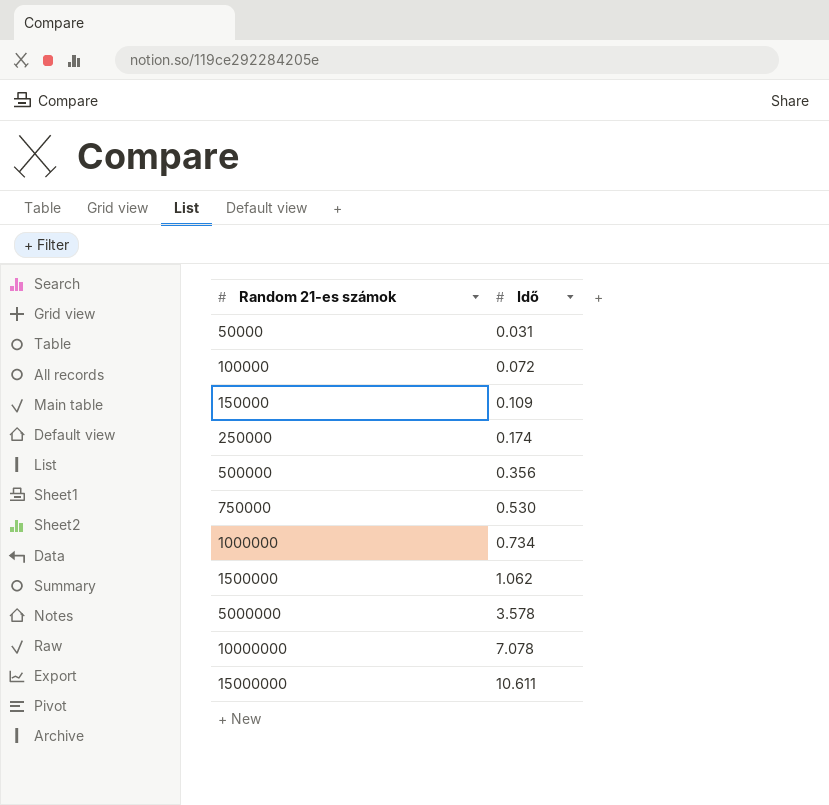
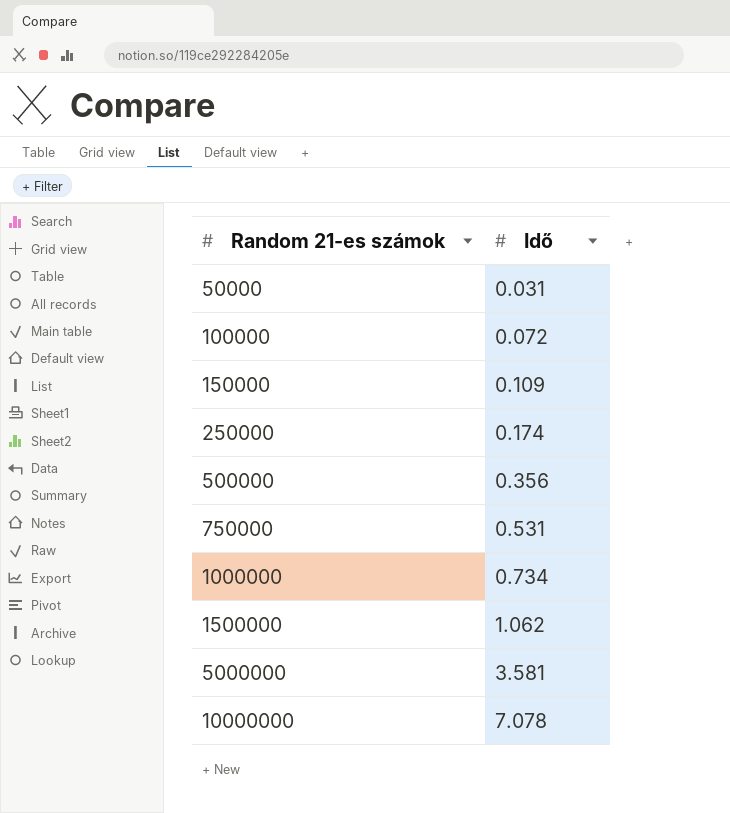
row 15000000: 10.611 -> none
750000 | Idő: 0.530 -> 0.531
5000000 | Idő: 3.578 -> 3.581

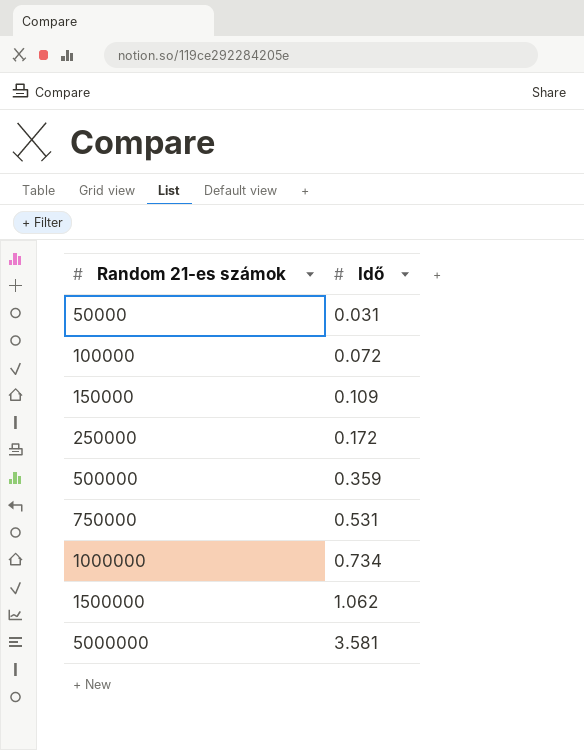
row 10000000: 7.078 -> none
250000 | Idő: 0.174 -> 0.172
500000 | Idő: 0.356 -> 0.359

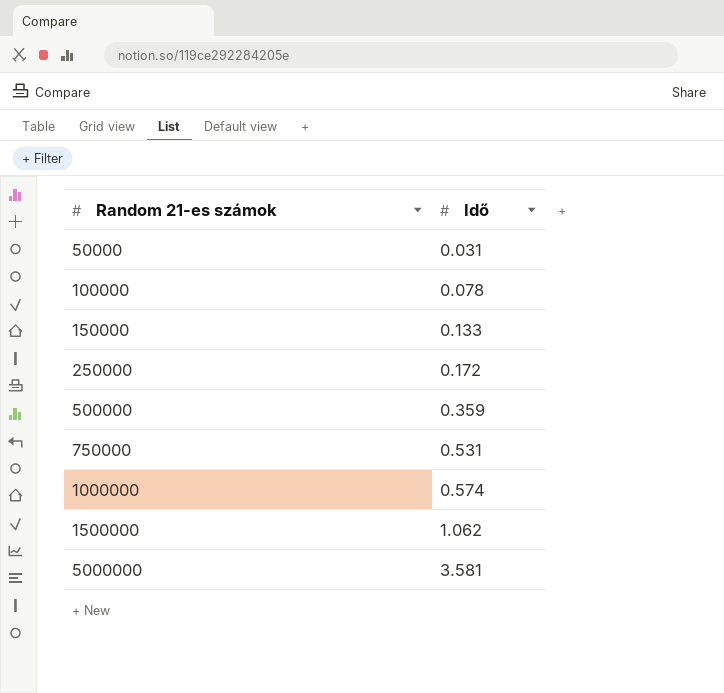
100000 | Idő: 0.072 -> 0.078
150000 | Idő: 0.109 -> 0.133
1000000 | Idő: 0.734 -> 0.574

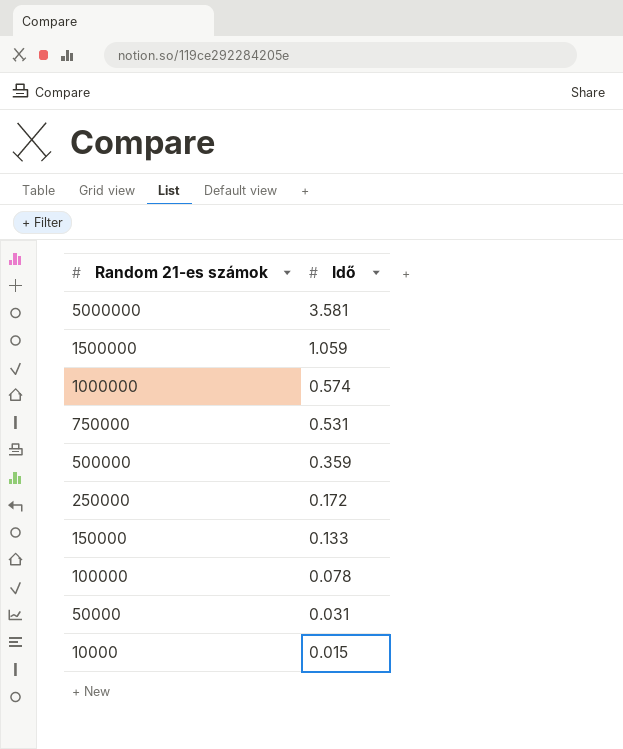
row order: Random 21-es számok ascending -> Random 21-es számok descending
1500000 | Idő: 1.062 -> 1.059
row 10000: none -> 0.015

